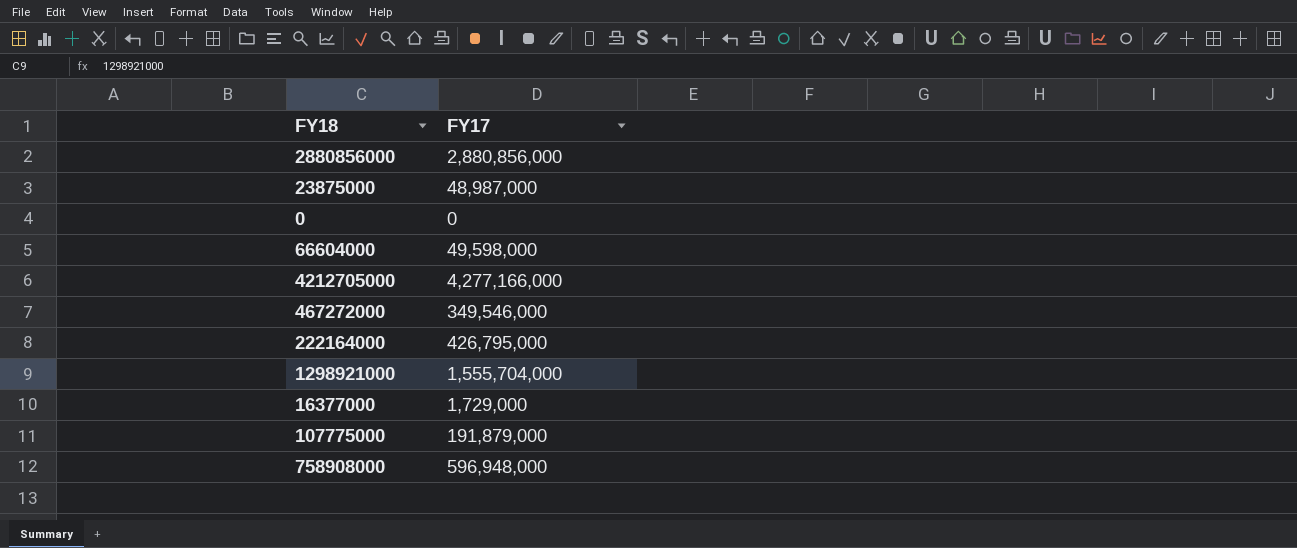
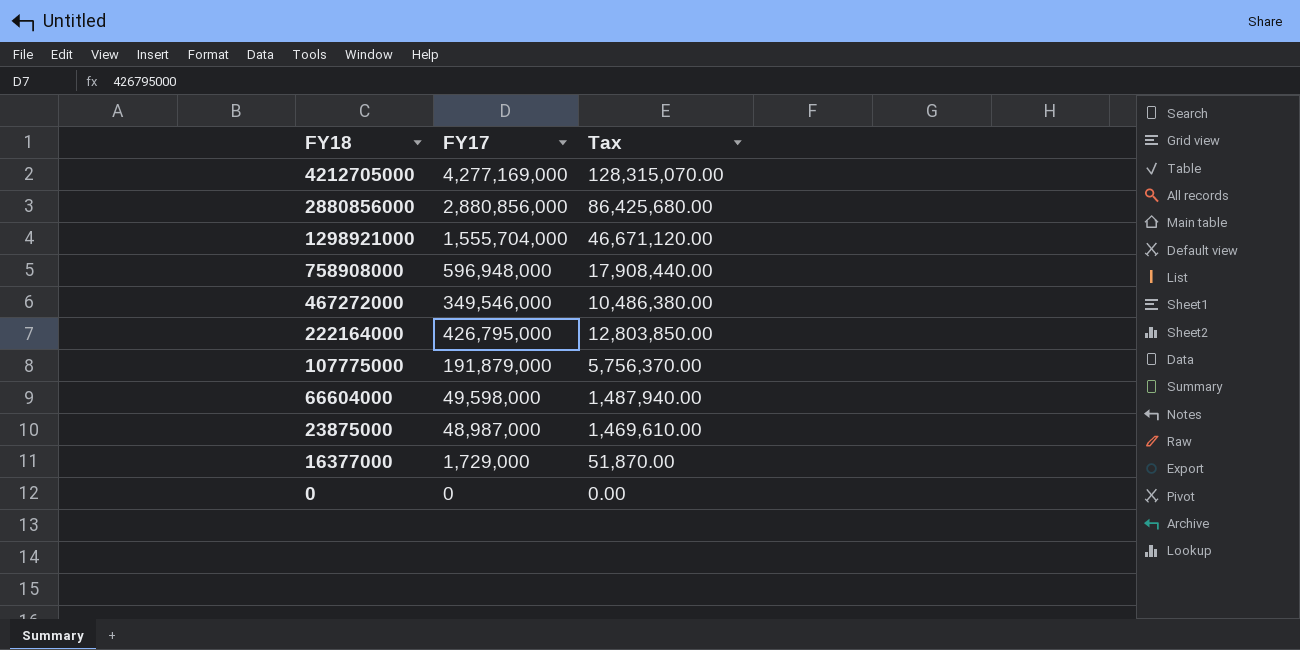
row order: none -> FY18 descending
column Tax | formula: none -> [FY17] * 0.03
4212705000 | FY17: 4,277,166,000 -> 4,277,169,000

